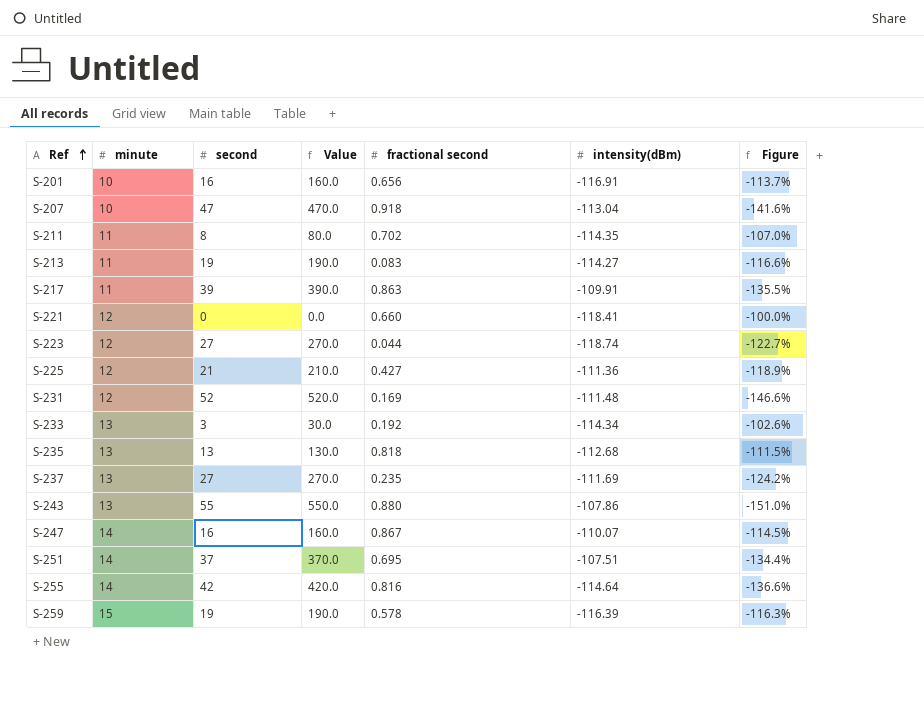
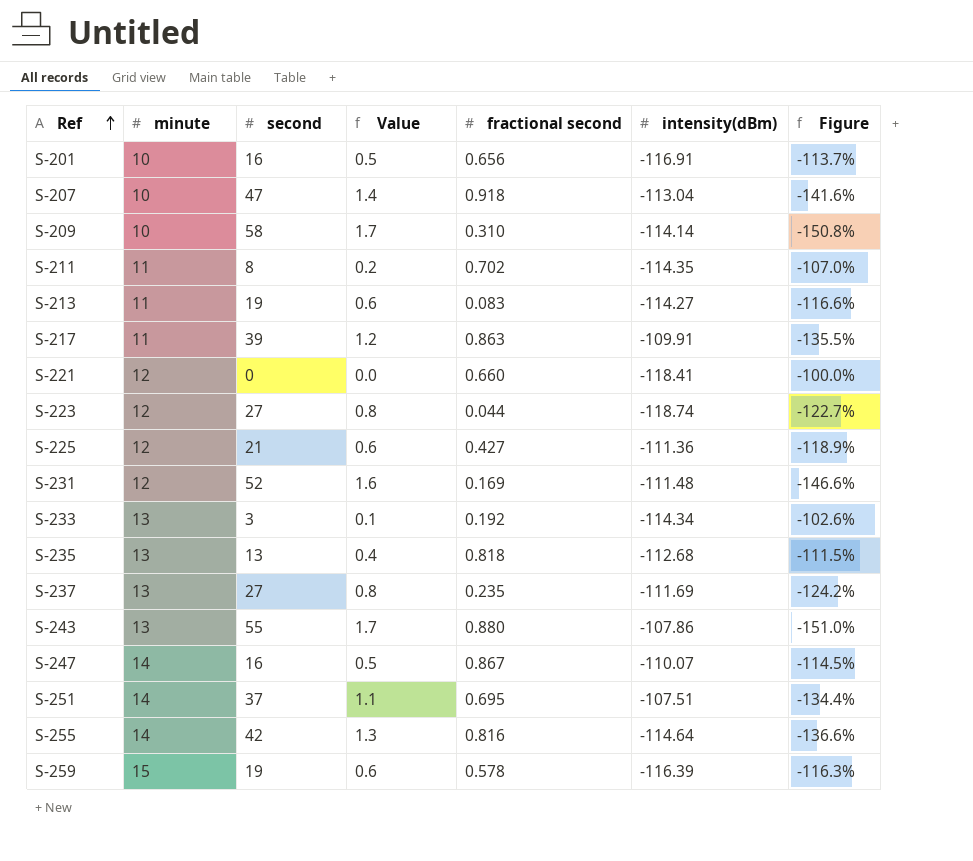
column Value | formula: [second] * 10 -> [second] * 0.03
row S-209: none -> 10 | 58 | 1.7 | 0.310 | -114.14 | -150.8%

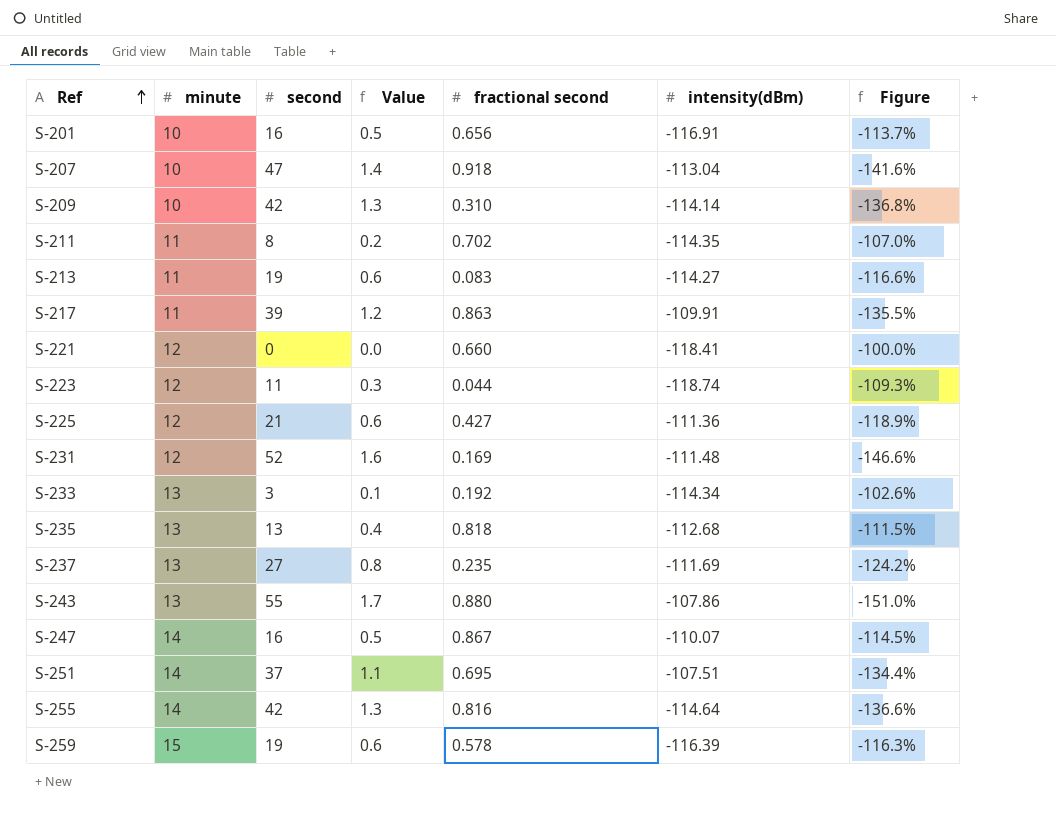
S-209 | second: 58 -> 42
S-209 | Value: 1.7 -> 1.3
S-209 | Figure: -150.8% -> -136.8%
S-223 | second: 27 -> 11
S-223 | Value: 0.8 -> 0.3
S-223 | Figure: -122.7% -> -109.3%

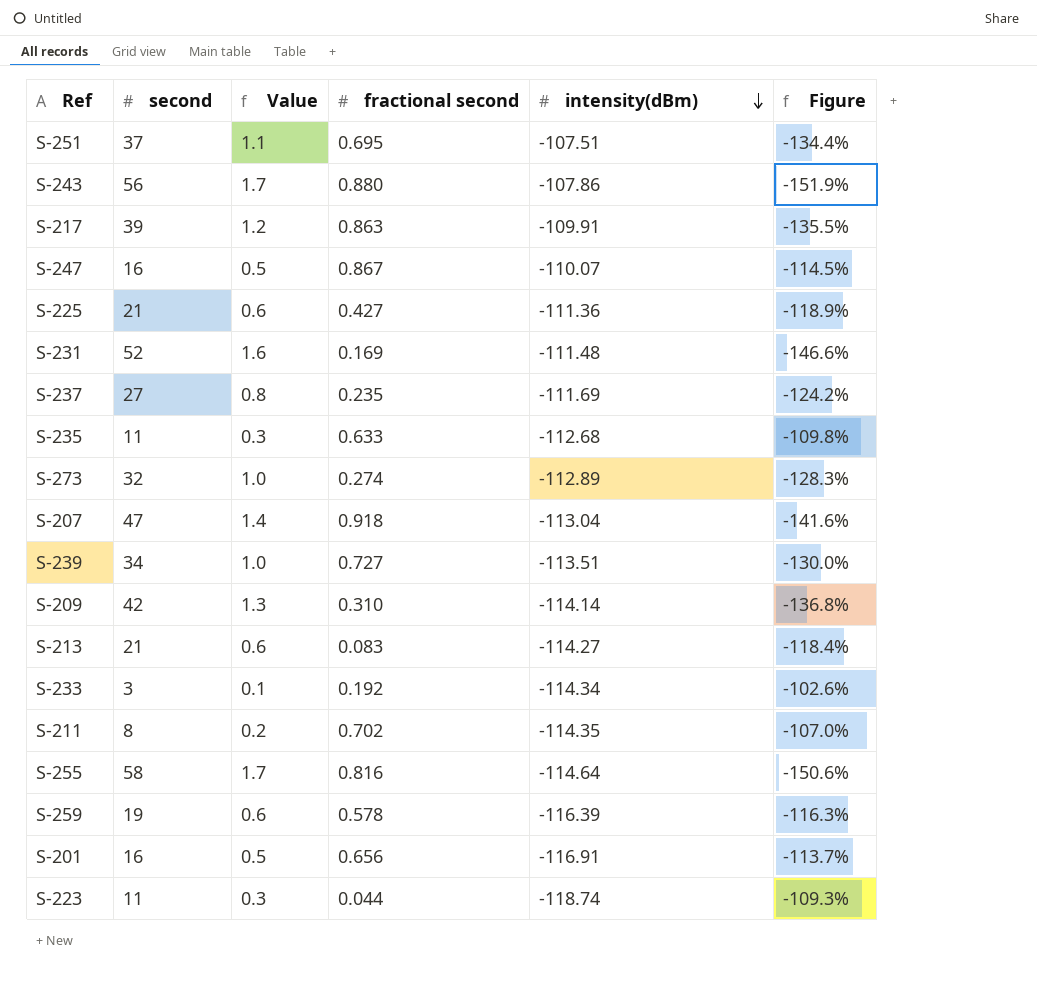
row order: Ref ascending -> intensity(dBm) descending
column minute | position: 2 -> none
row S-221: 12 | 0 | 0.0 | 0.660 | -118.41 | -100.0% -> none
S-243 | second: 55 -> 56
S-243 | Figure: -151.0% -> -151.9%
S-235 | second: 13 -> 11
S-235 | Value: 0.4 -> 0.3
S-235 | fractional second: 0.818 -> 0.633
S-235 | Figure: -111.5% -> -109.8%
row S-273: none -> 32 | 1.0 | 0.274 | -112.89 | -128.3%
row S-239: none -> 34 | 1.0 | 0.727 | -113.51 | -130.0%
S-213 | second: 19 -> 21
S-213 | Figure: -116.6% -> -118.4%
S-255 | second: 42 -> 58
S-255 | Value: 1.3 -> 1.7
S-255 | Figure: -136.6% -> -150.6%

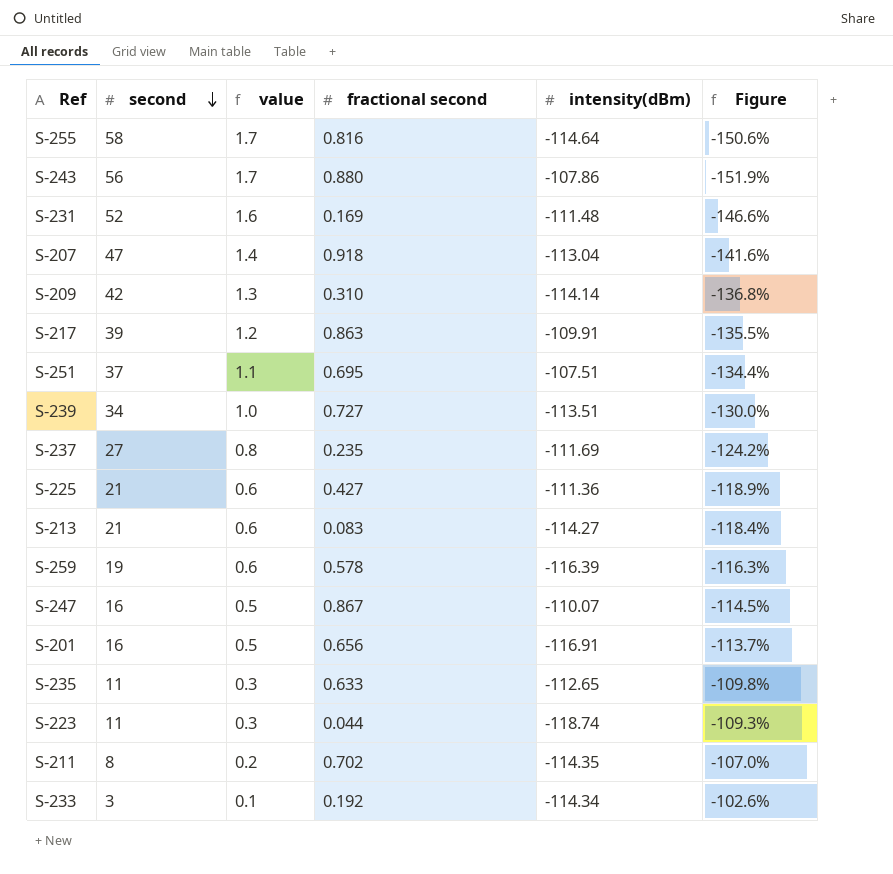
row order: intensity(dBm) descending -> second descending
column name: Value -> value
row S-273: 32 | 1.0 | 0.274 | -112.89 | -128.3% -> none
S-235 | intensity(dBm): -112.68 -> -112.65

